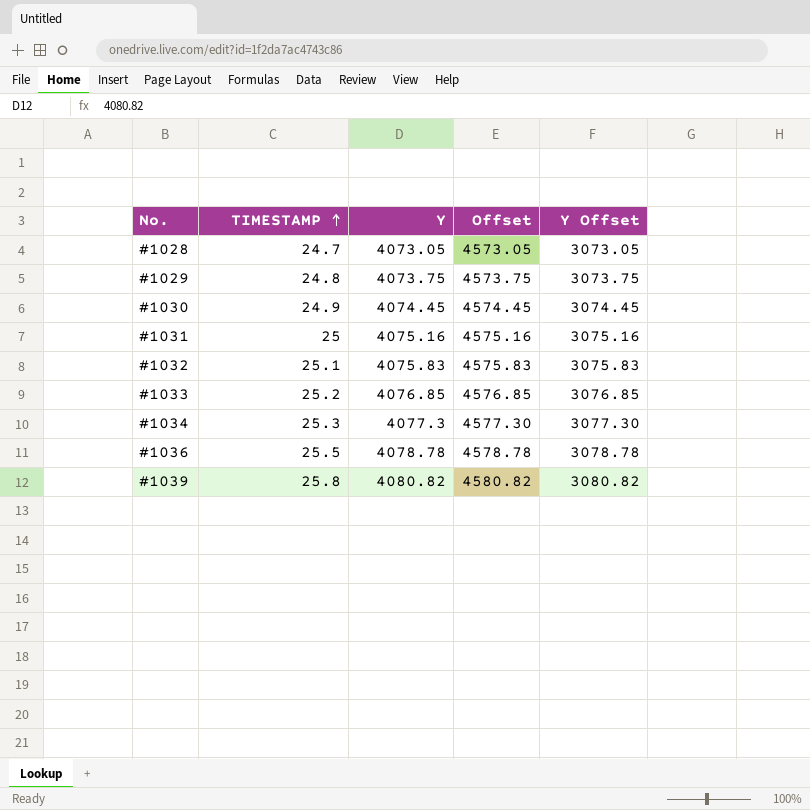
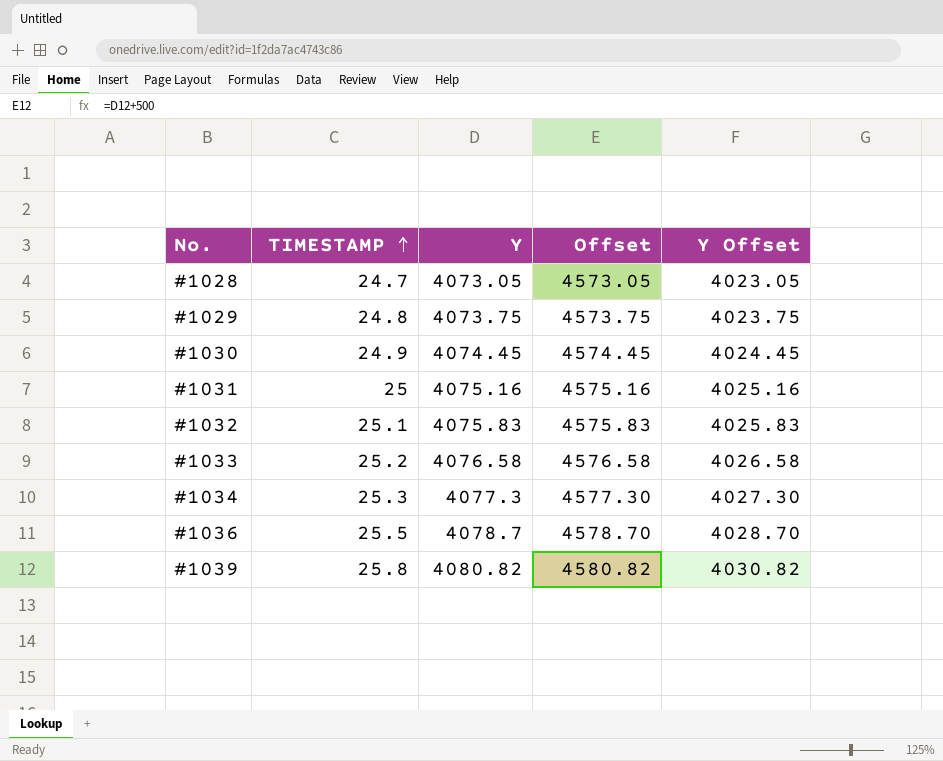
column Y Offset | formula: [Y] - 1000 -> [Y] - 50
#1033 | Y: 4076.85 -> 4076.58
#1033 | Offset: 4576.85 -> 4576.58
#1036 | Y: 4078.78 -> 4078.7
#1036 | Offset: 4578.78 -> 4578.70

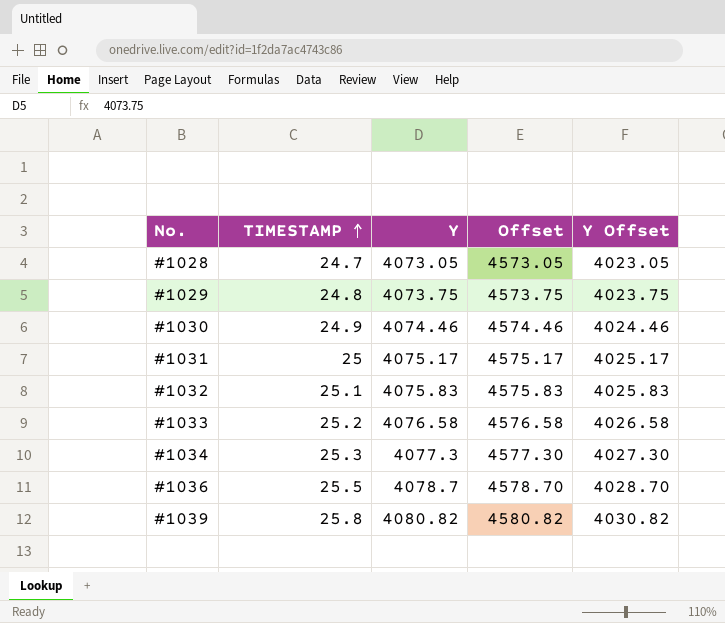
#1030 | Y: 4074.45 -> 4074.46
#1030 | Offset: 4574.45 -> 4574.46
#1030 | Y Offset: 4024.45 -> 4024.46
#1031 | Y: 4075.16 -> 4075.17
#1031 | Offset: 4575.16 -> 4575.17
#1031 | Y Offset: 4025.16 -> 4025.17

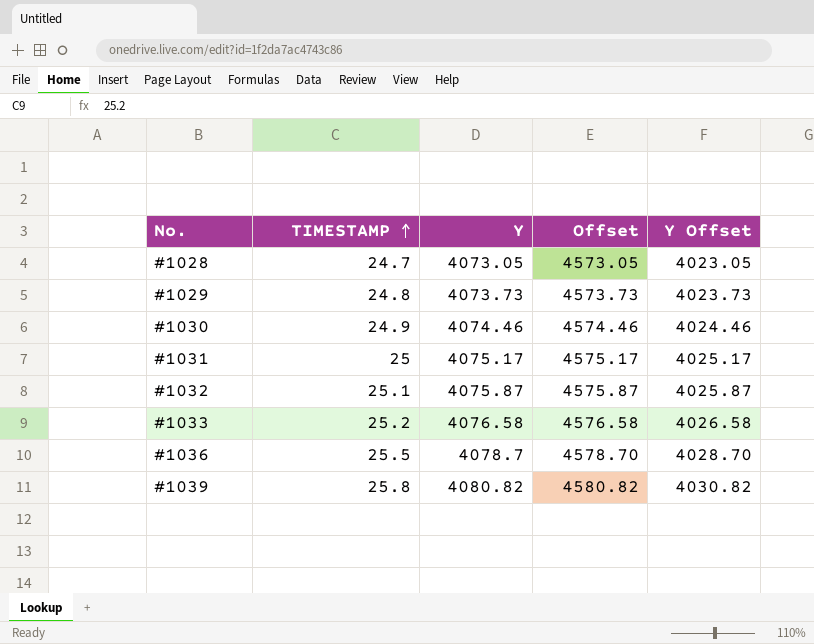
row #1034: 25.3 | 4077.3 | 4577.30 | 4027.30 -> none
#1029 | Y: 4073.75 -> 4073.73
#1029 | Offset: 4573.75 -> 4573.73
#1029 | Y Offset: 4023.75 -> 4023.73
#1032 | Y: 4075.83 -> 4075.87
#1032 | Offset: 4575.83 -> 4575.87
#1032 | Y Offset: 4025.83 -> 4025.87

